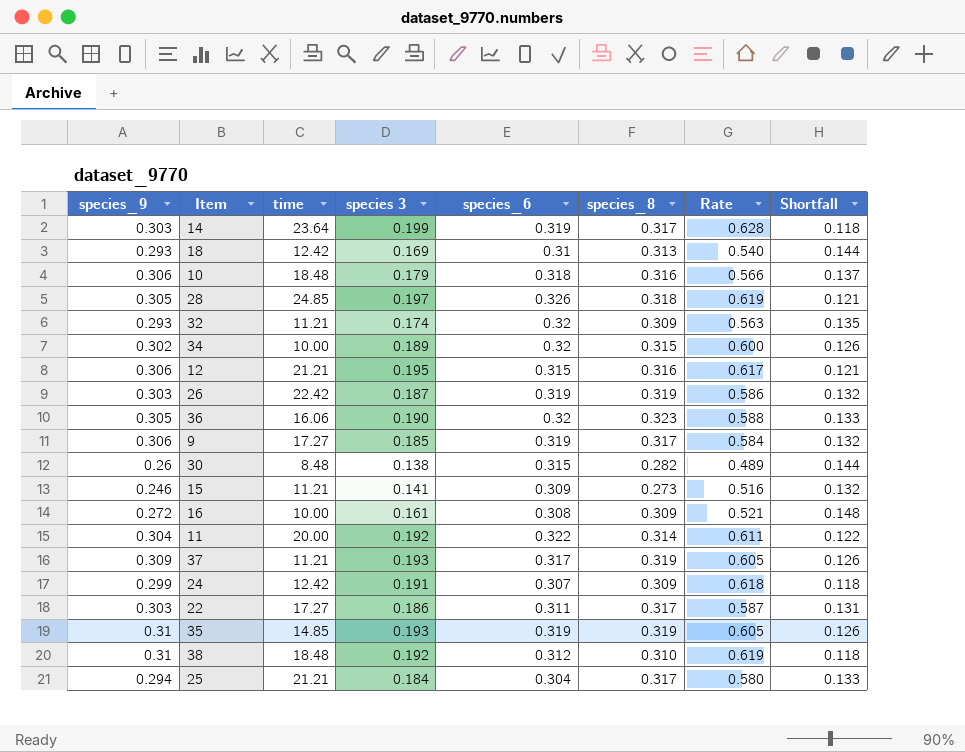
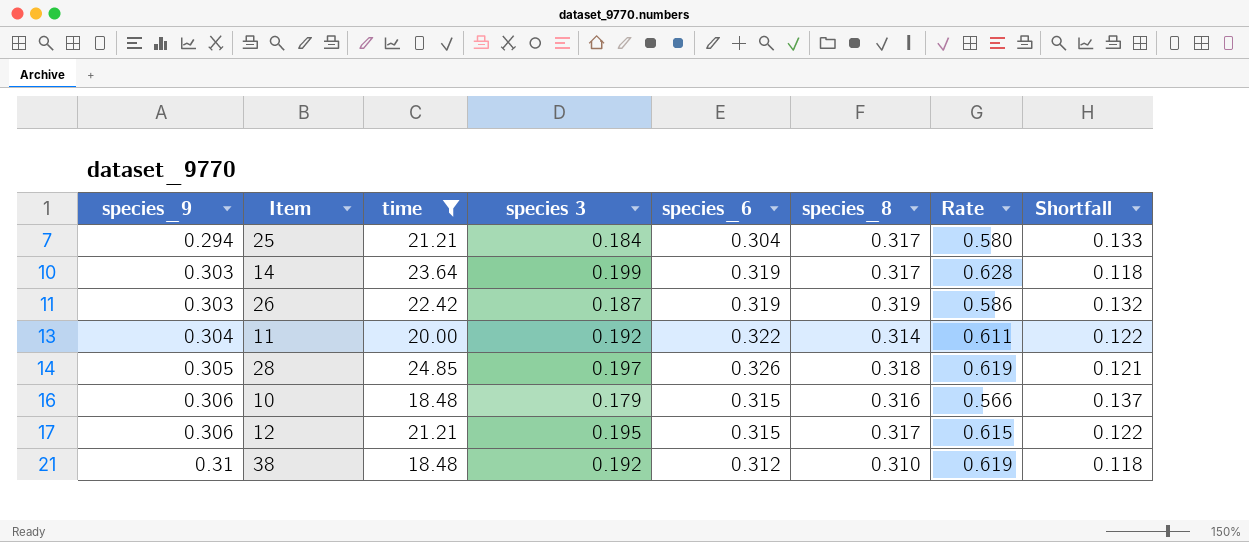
filter: none -> time >= 18.48
row order: none -> species_9 ascending
10 | species_6: 0.318 -> 0.315
12 | species_8: 0.316 -> 0.317
12 | Rate: 0.617 -> 0.615
12 | Shortfall: 0.121 -> 0.122

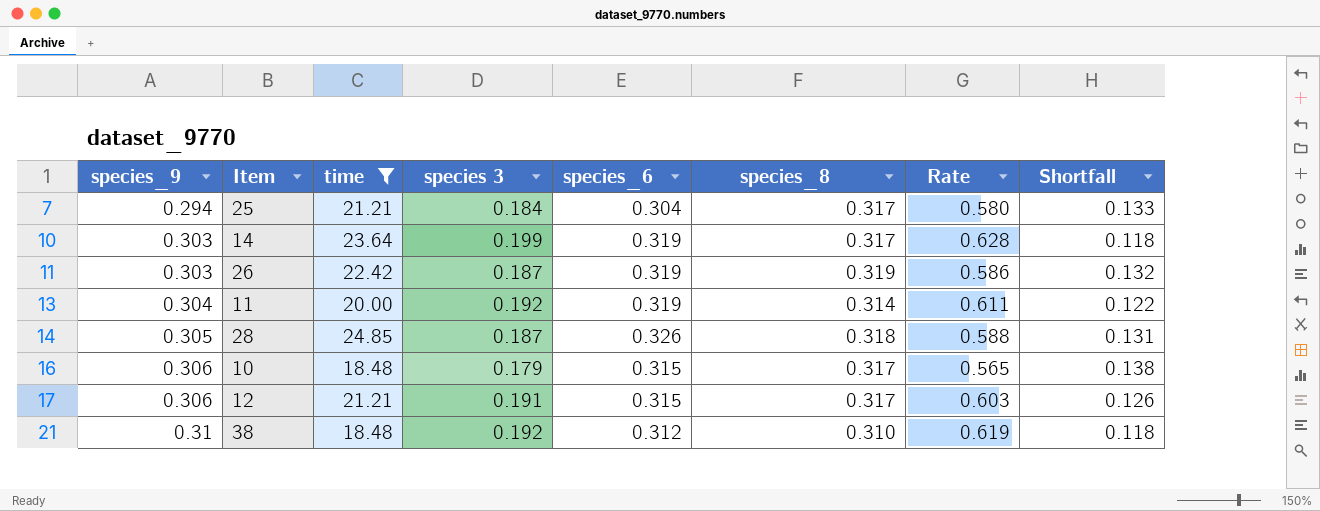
11 | species_6: 0.322 -> 0.319
28 | species 3: 0.197 -> 0.187
28 | Rate: 0.619 -> 0.588
28 | Shortfall: 0.121 -> 0.131
10 | species_8: 0.316 -> 0.317
10 | Rate: 0.566 -> 0.565
10 | Shortfall: 0.137 -> 0.138
12 | species 3: 0.195 -> 0.191
12 | Rate: 0.615 -> 0.603
12 | Shortfall: 0.122 -> 0.126

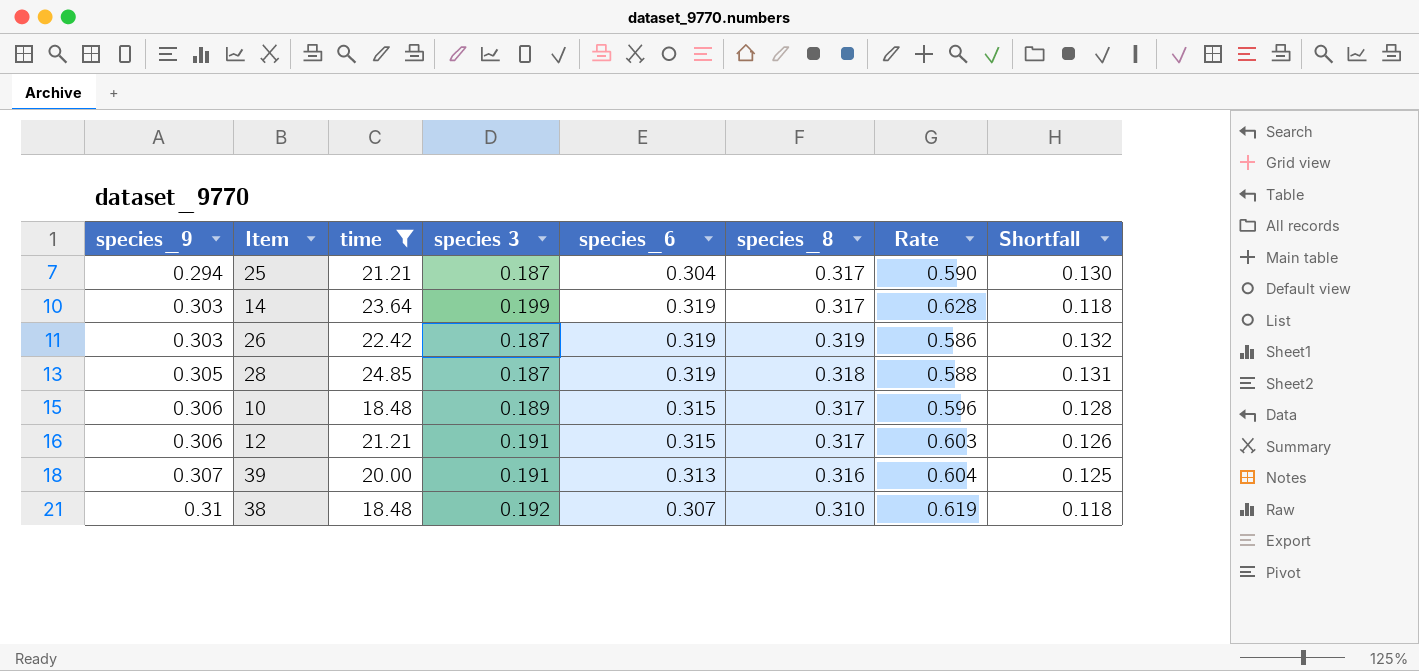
row 11: 0.304 | 20.00 | 0.192 | 0.319 | 0.314 | 0.611 | 0.122 -> none
25 | species 3: 0.184 -> 0.187
25 | Rate: 0.580 -> 0.590
25 | Shortfall: 0.133 -> 0.130
28 | species_6: 0.326 -> 0.319
10 | species 3: 0.179 -> 0.189
10 | Rate: 0.565 -> 0.596
10 | Shortfall: 0.138 -> 0.128
row 39: none -> 0.307 | 20.00 | 0.191 | 0.313 | 0.316 | 0.604 | 0.125
38 | species_6: 0.312 -> 0.307

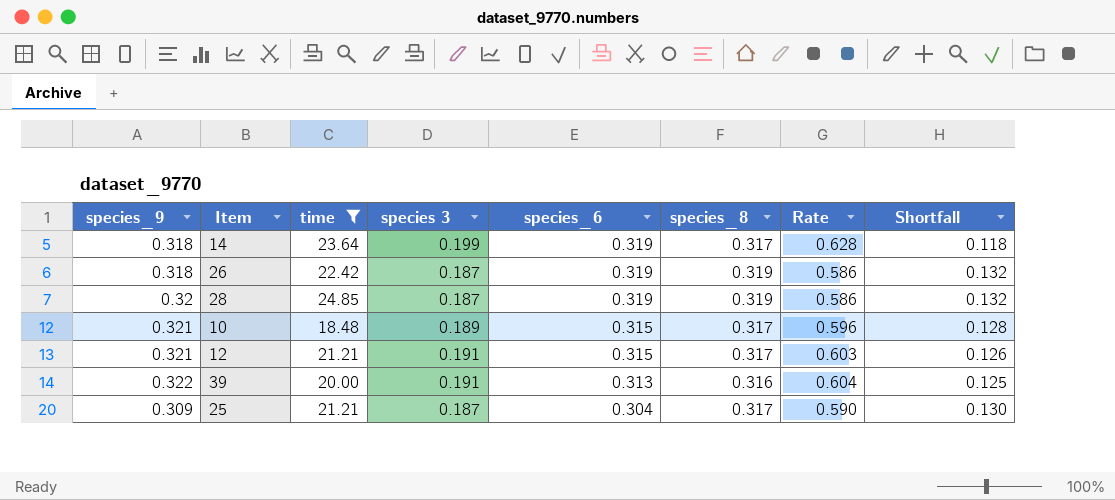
row order: species_9 ascending -> species_6 descending
row 38: 0.31 | 18.48 | 0.192 | 0.307 | 0.310 | 0.619 | 0.118 -> none
14 | species_9: 0.303 -> 0.318
26 | species_9: 0.303 -> 0.318
28 | species_9: 0.305 -> 0.32
28 | species_8: 0.318 -> 0.319
28 | Rate: 0.588 -> 0.586
28 | Shortfall: 0.131 -> 0.132
10 | species_9: 0.306 -> 0.321
12 | species_9: 0.306 -> 0.321
39 | species_9: 0.307 -> 0.322
25 | species_9: 0.294 -> 0.309

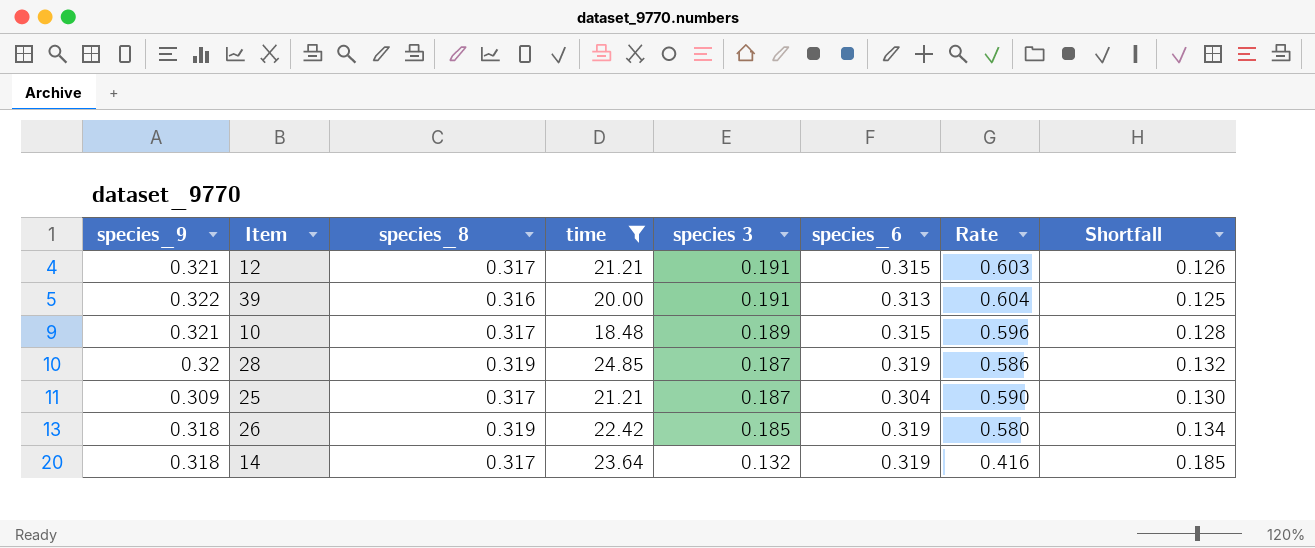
row order: species_6 descending -> species 3 descending
column species_8 | position: 6 -> 3
26 | species 3: 0.187 -> 0.185
26 | Rate: 0.586 -> 0.580
26 | Shortfall: 0.132 -> 0.134
14 | species 3: 0.199 -> 0.132
14 | Rate: 0.628 -> 0.416
14 | Shortfall: 0.118 -> 0.185

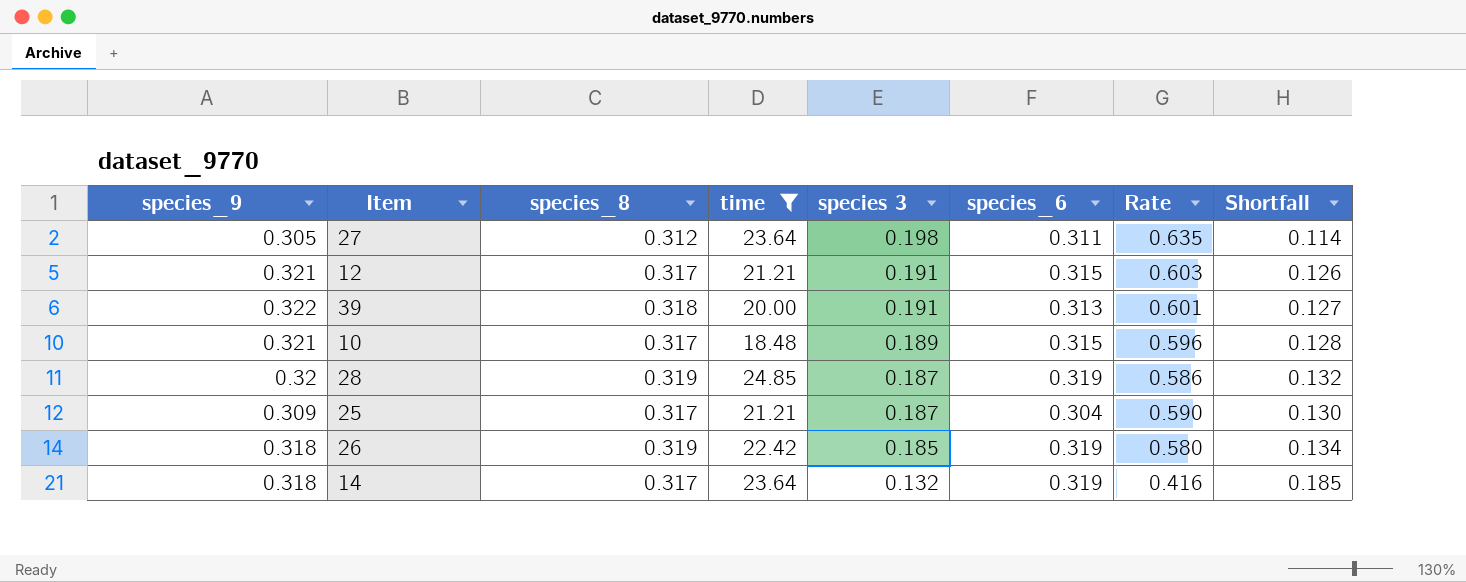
row 27: none -> 0.305 | 0.312 | 23.64 | 0.198 | 0.311 | 0.635 | 0.114
39 | species_8: 0.316 -> 0.318
39 | Rate: 0.604 -> 0.601
39 | Shortfall: 0.125 -> 0.127

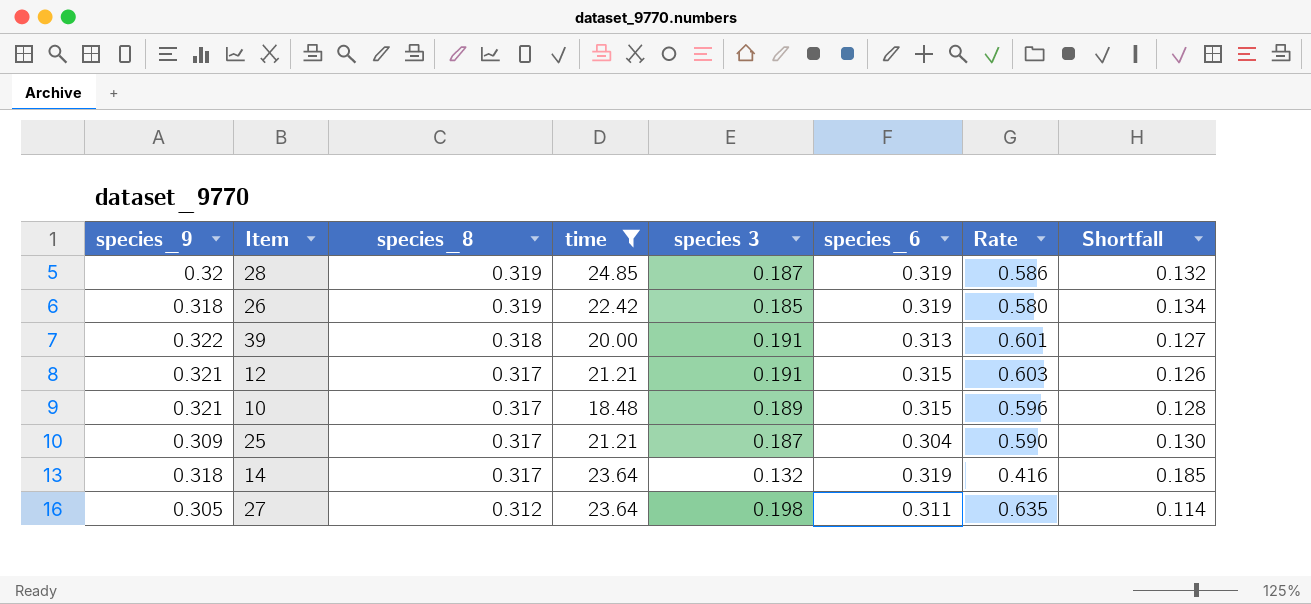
row order: species 3 descending -> species_8 descending

